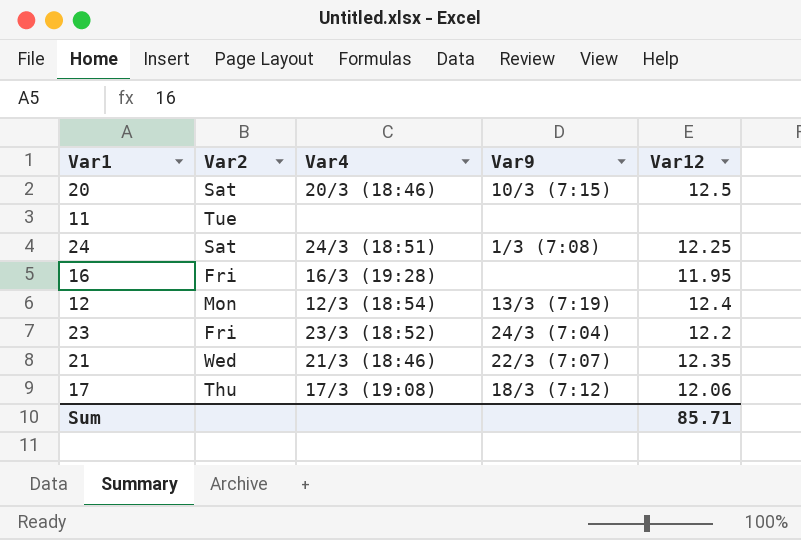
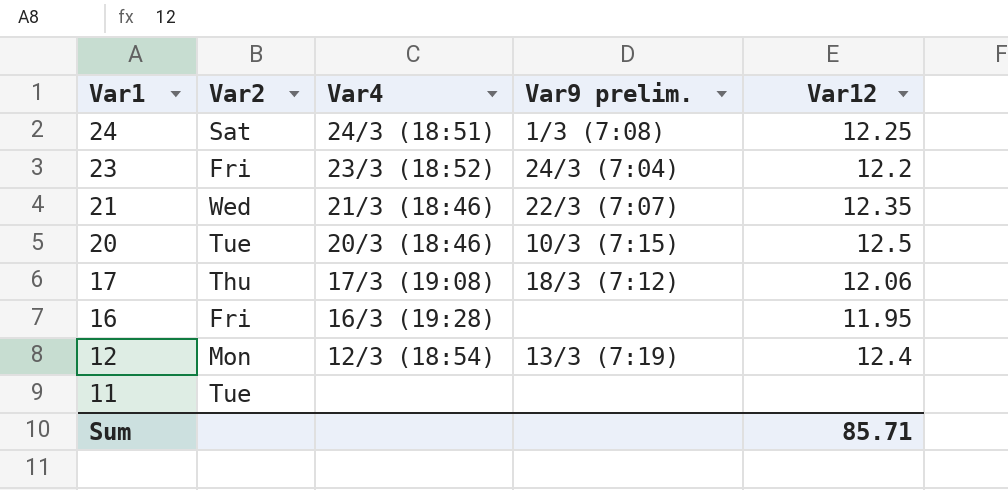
row order: none -> Var1 descending
column name: Var9 -> Var9 prelim.
20 | Var2: Sat -> Tue

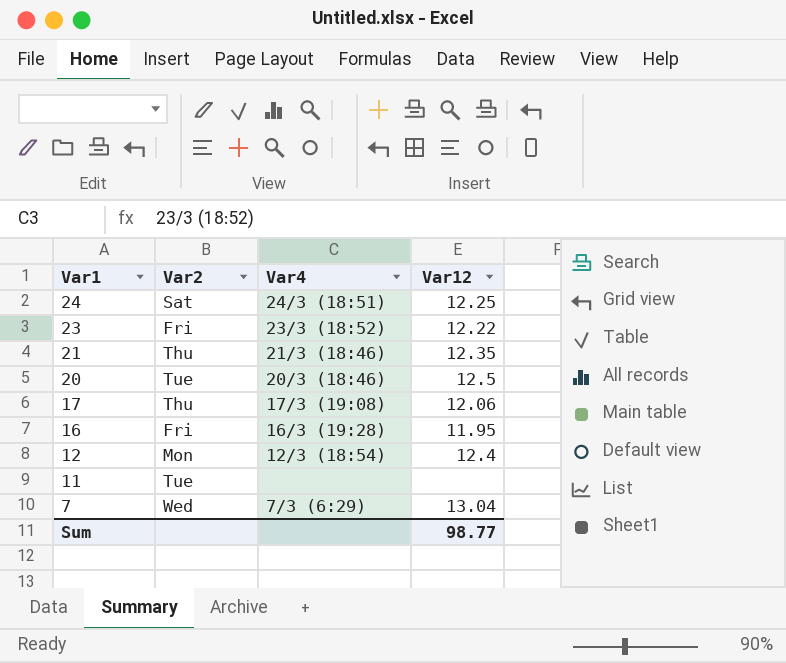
column Var9 prelim. | position: 4 -> none
23 | Var12: 12.2 -> 12.22
21 | Var2: Wed -> Thu
row 7: none -> Wed | 7/3 (6:29) | 13.04
Sum | Var12: 85.71 -> 98.77

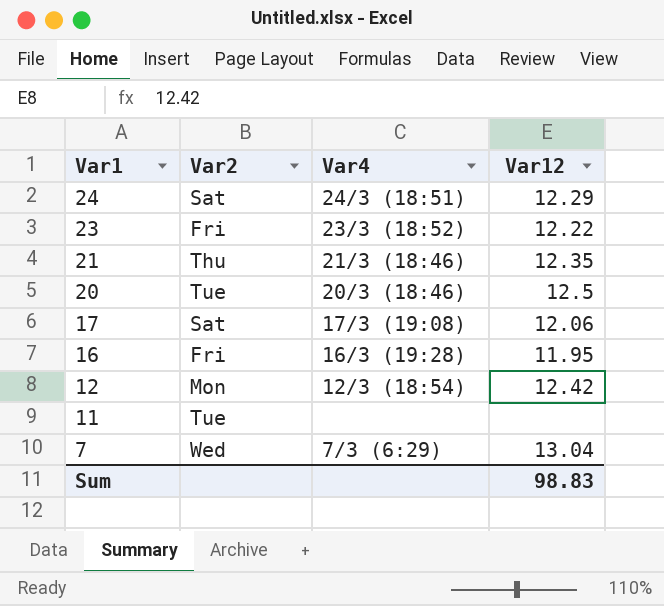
24 | Var12: 12.25 -> 12.29
17 | Var2: Thu -> Sat
12 | Var12: 12.4 -> 12.42
Sum | Var12: 98.77 -> 98.83

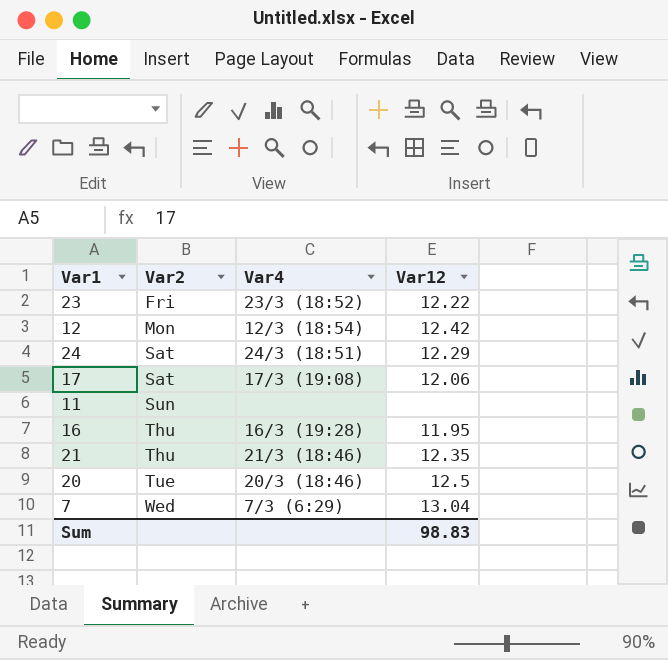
row order: Var1 descending -> Var2 ascending
11 | Var2: Tue -> Sun
16 | Var2: Fri -> Thu

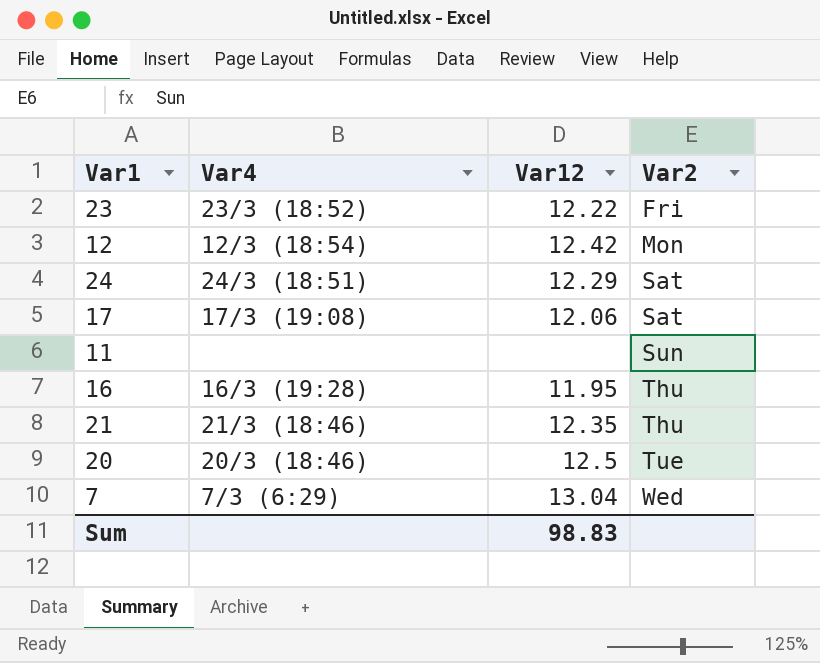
column Var2 | position: 2 -> 4

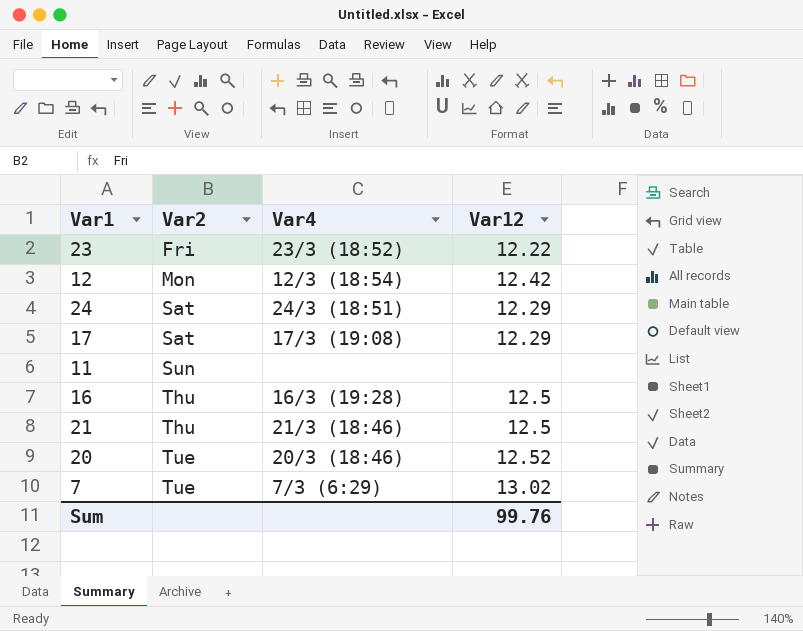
column Var2 | position: 4 -> 2
17 | Var12: 12.06 -> 12.29
16 | Var12: 11.95 -> 12.5
21 | Var12: 12.35 -> 12.5
20 | Var12: 12.5 -> 12.52
7 | Var2: Wed -> Tue
7 | Var12: 13.04 -> 13.02
Sum | Var12: 98.83 -> 99.76

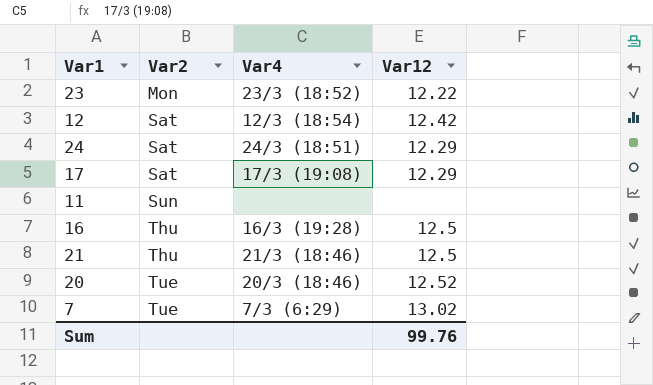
23 | Var2: Fri -> Mon
12 | Var2: Mon -> Sat

